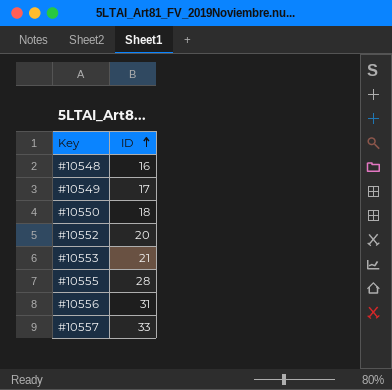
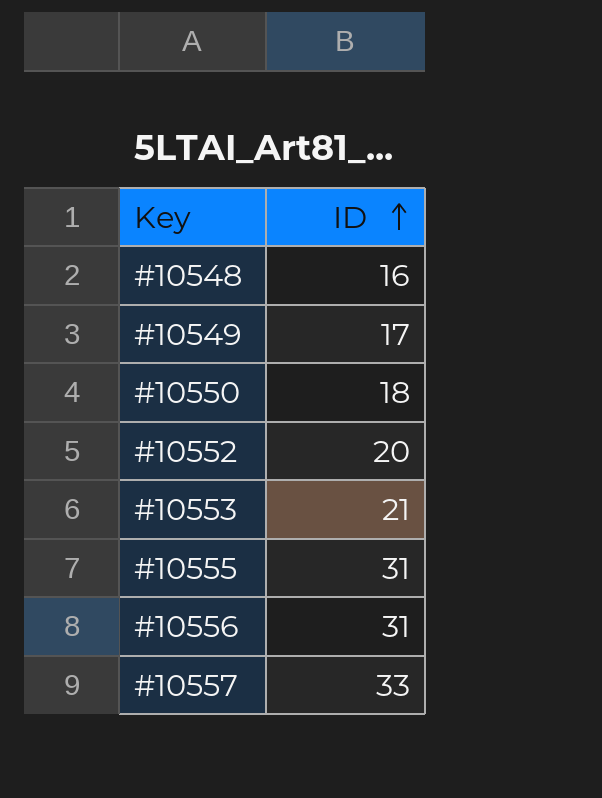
#10555 | ID: 28 -> 31

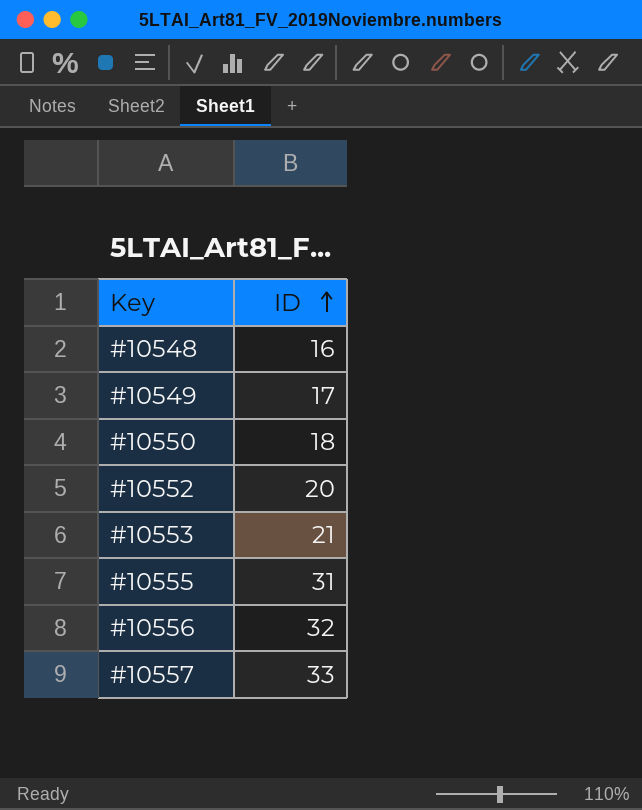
#10556 | ID: 31 -> 32

